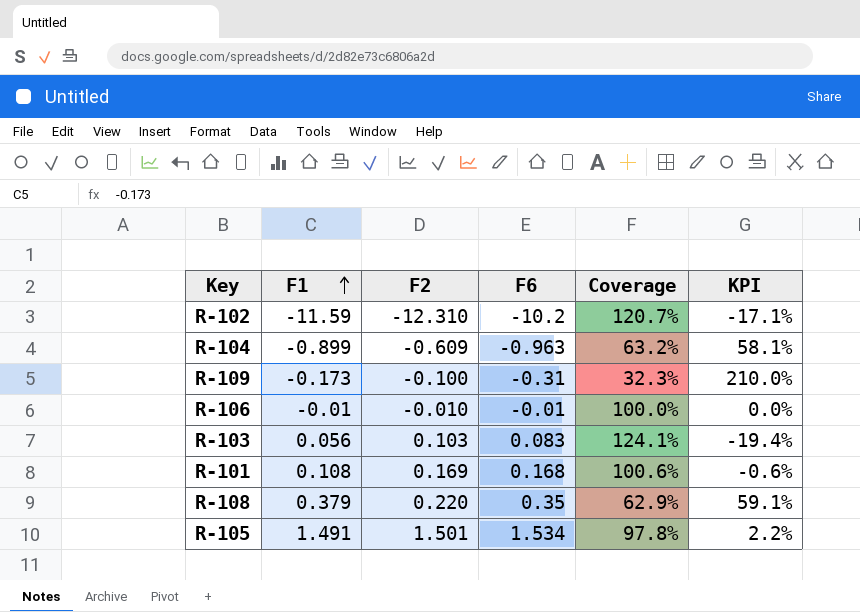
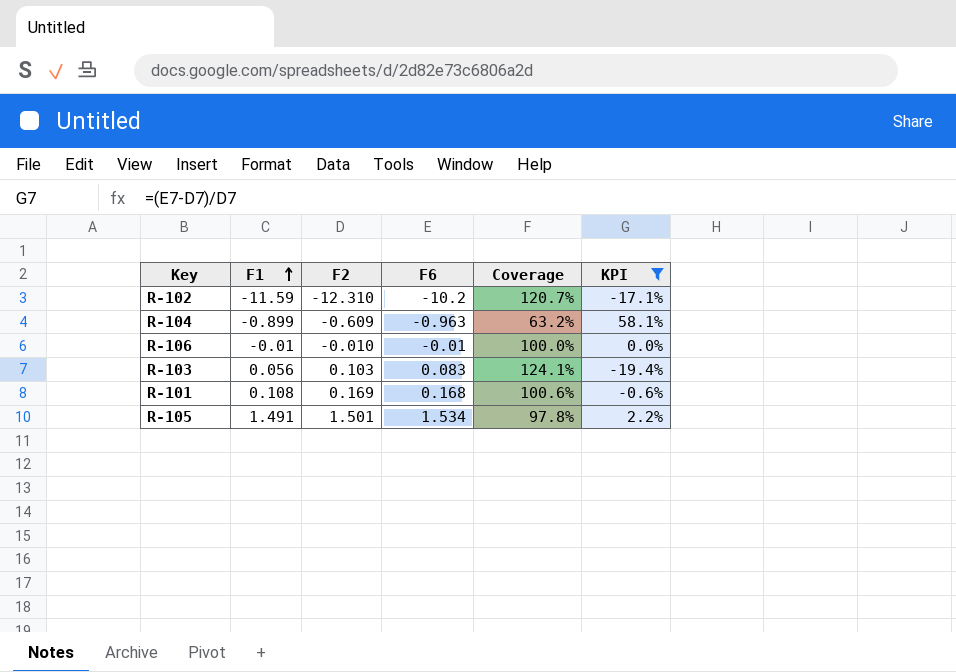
filter: none -> KPI <= 58.1%

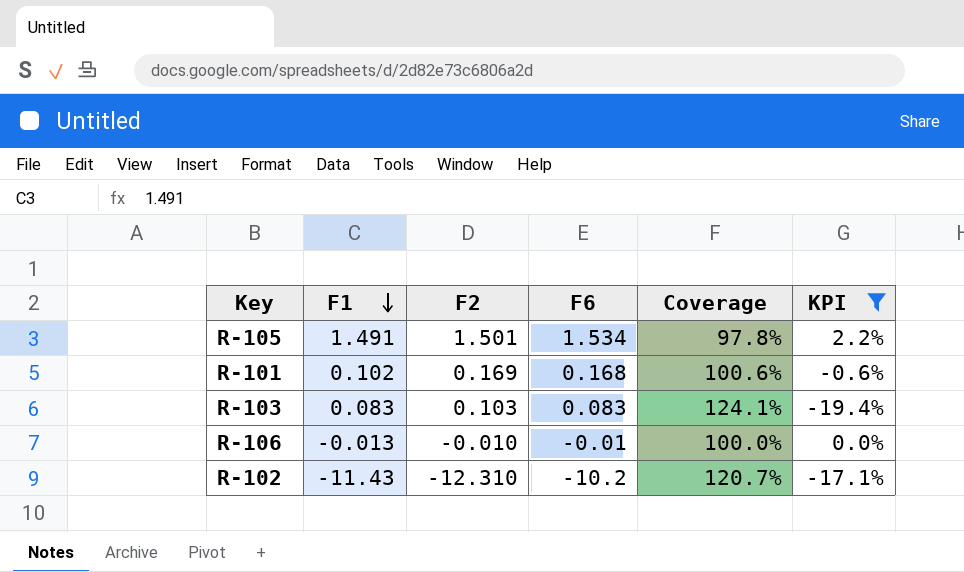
row order: F1 ascending -> F1 descending
row R-104: -0.899 | -0.609 | -0.963 | 63.2% | 58.1% -> none
R-101 | F1: 0.108 -> 0.102
R-103 | F1: 0.056 -> 0.083
R-106 | F1: -0.01 -> -0.013
R-102 | F1: -11.59 -> -11.43

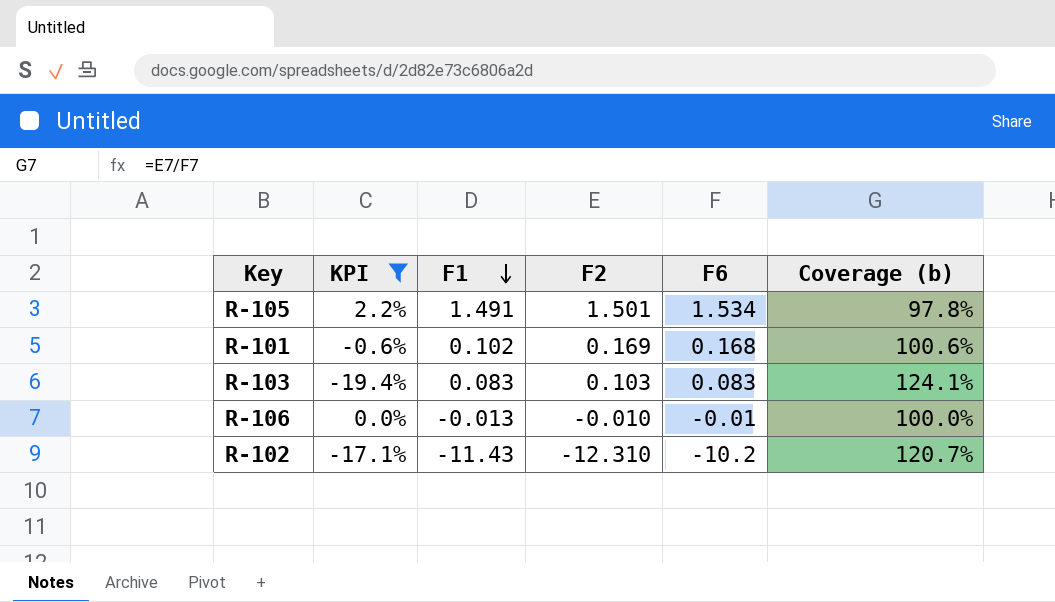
column KPI | position: 6 -> 2
column name: Coverage -> Coverage (b)

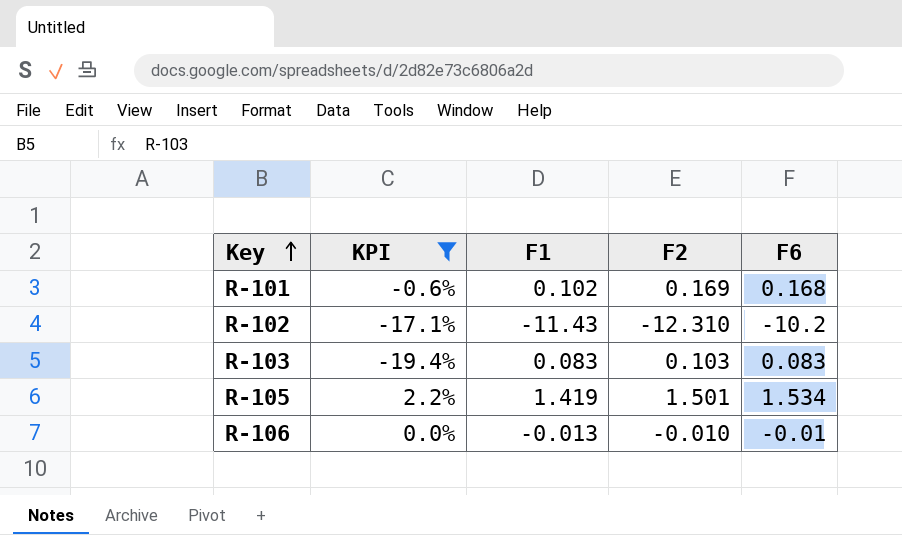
row order: F1 descending -> Key ascending
column Coverage (b) | formula: [F2] / [F6] -> none
R-105 | F1: 1.491 -> 1.419

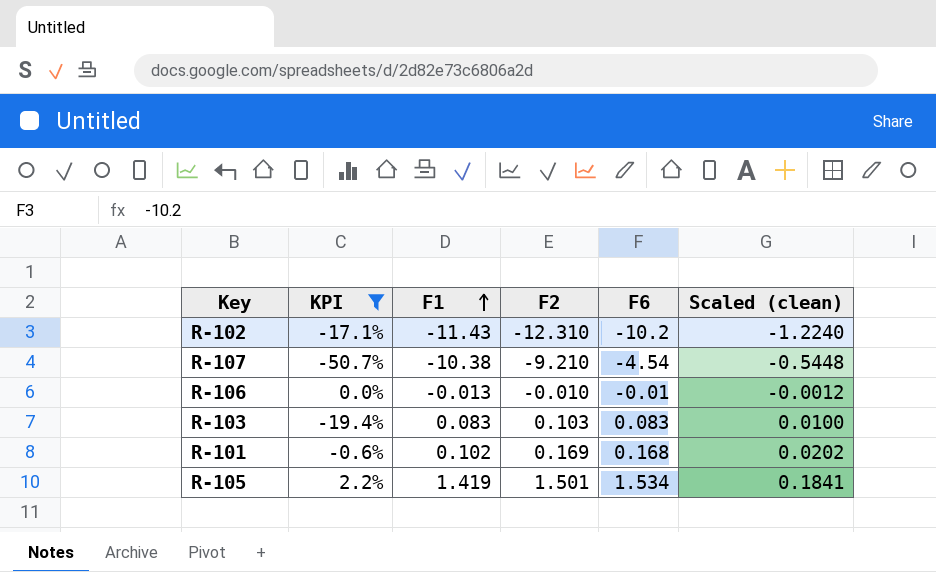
row order: Key ascending -> F1 ascending
column Scaled (clean) | formula: none -> [F6] * 0.12
row R-107: none -> -50.7% | -10.38 | -9.210 | -4.54 | -0.5448

